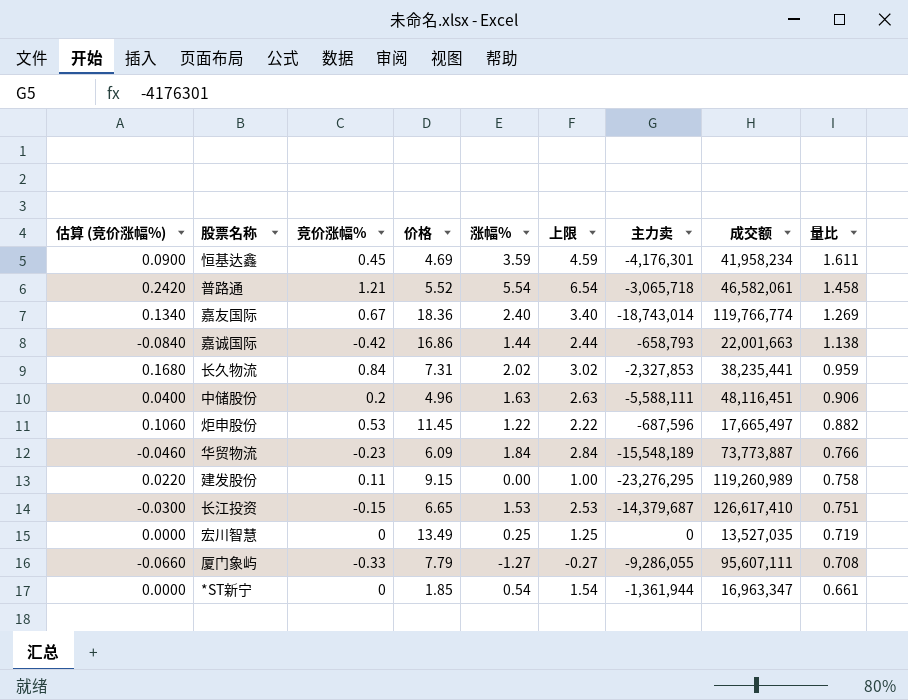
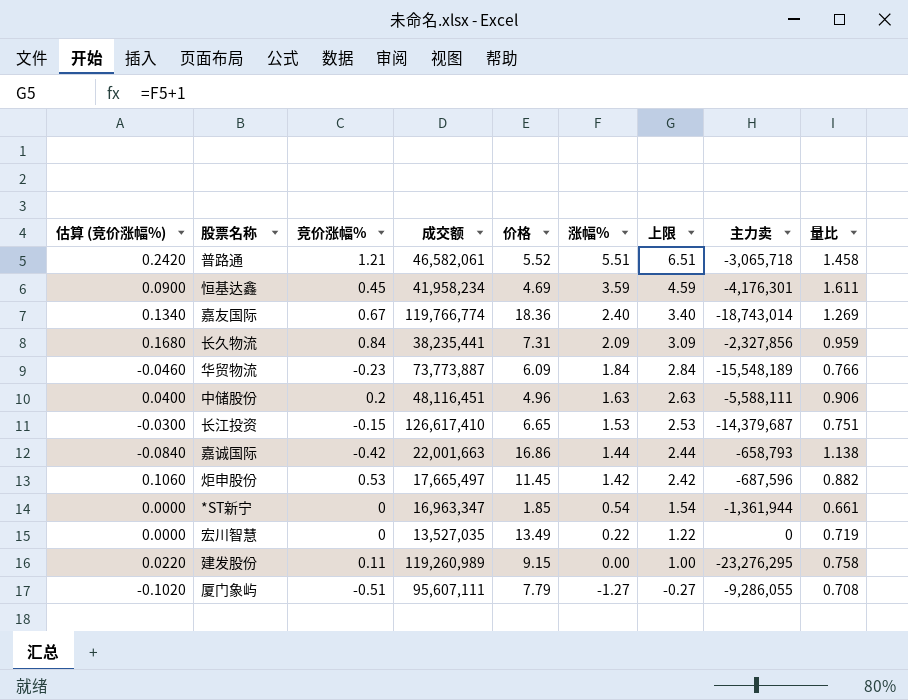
row order: 量比 descending -> 涨幅% descending
column 成交额 | position: 8 -> 4
普路通 | 涨幅%: 5.54 -> 5.51
普路通 | 上限: 6.54 -> 6.51
长久物流 | 涨幅%: 2.02 -> 2.09
长久物流 | 上限: 3.02 -> 3.09
长久物流 | 主力卖: -2,327,853 -> -2,327,856
炬申股份 | 涨幅%: 1.22 -> 1.42
炬申股份 | 上限: 2.22 -> 2.42
宏川智慧 | 涨幅%: 0.25 -> 0.22
宏川智慧 | 上限: 1.25 -> 1.22
厦门象屿 | 估算 (竞价涨幅%): -0.0660 -> -0.1020
厦门象屿 | 竞价涨幅%: -0.33 -> -0.51

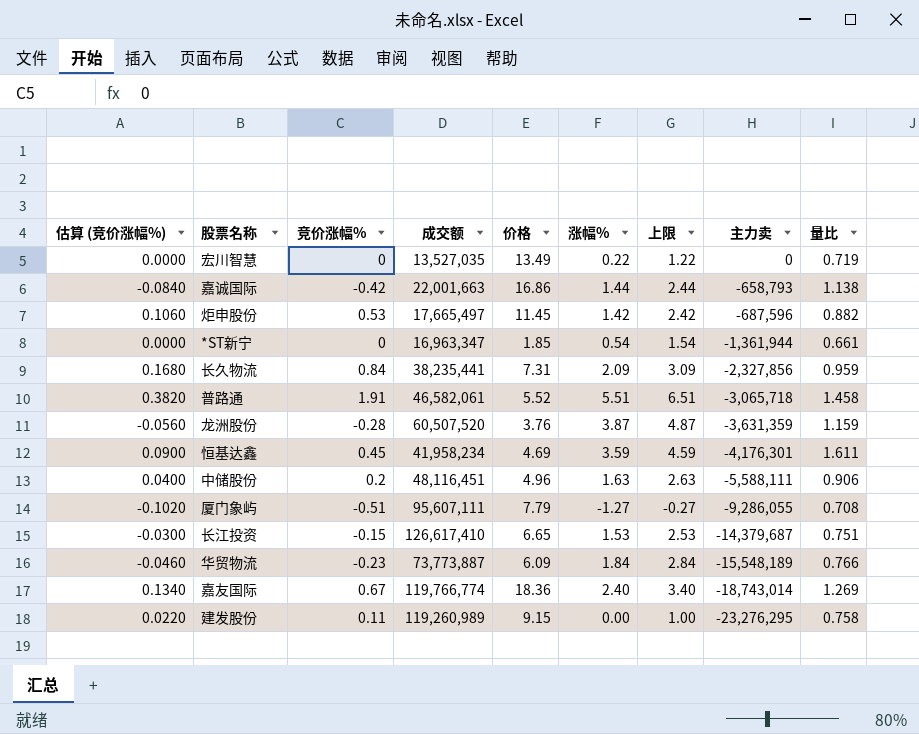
row order: 涨幅% descending -> 主力卖 descending
普路通 | 估算 (竞价涨幅%): 0.2420 -> 0.3820
普路通 | 竞价涨幅%: 1.21 -> 1.91
row 龙洲股份: none -> -0.0560 | -0.28 | 60,507,520 | 3.76 | 3.87 | 4.87 | -3,631,359 | 1.159

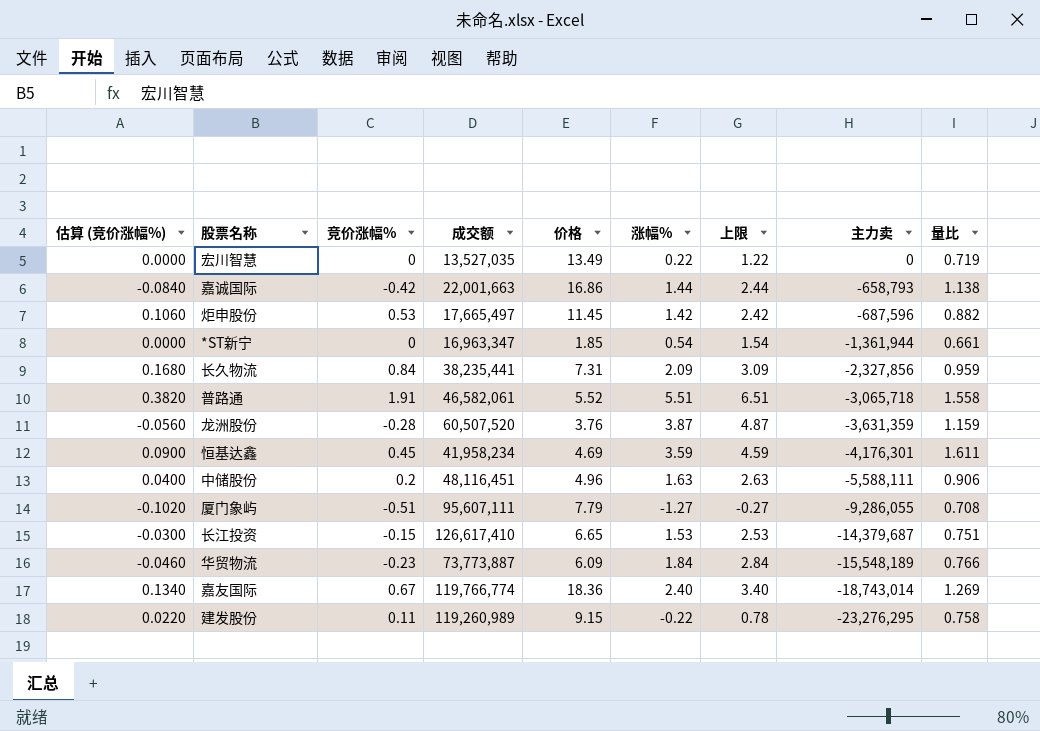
普路通 | 量比: 1.458 -> 1.558
建发股份 | 涨幅%: 0.00 -> -0.22
建发股份 | 上限: 1.00 -> 0.78

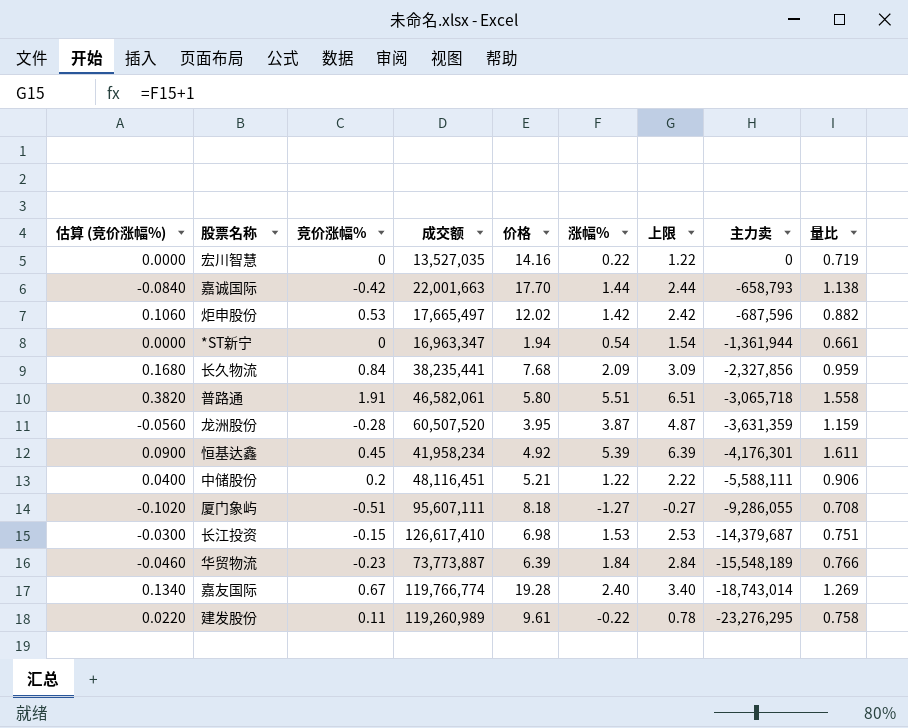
宏川智慧 | 价格: 13.49 -> 14.16
嘉诚国际 | 价格: 16.86 -> 17.70
炬申股份 | 价格: 11.45 -> 12.02
*ST新宁 | 价格: 1.85 -> 1.94
长久物流 | 价格: 7.31 -> 7.68
普路通 | 价格: 5.52 -> 5.80
龙洲股份 | 价格: 3.76 -> 3.95
恒基达鑫 | 价格: 4.69 -> 4.92
恒基达鑫 | 涨幅%: 3.59 -> 5.39
恒基达鑫 | 上限: 4.59 -> 6.39
中储股份 | 价格: 4.96 -> 5.21
中储股份 | 涨幅%: 1.63 -> 1.22
中储股份 | 上限: 2.63 -> 2.22
厦门象屿 | 价格: 7.79 -> 8.18
长江投资 | 价格: 6.65 -> 6.98
华贸物流 | 价格: 6.09 -> 6.39
嘉友国际 | 价格: 18.36 -> 19.28
建发股份 | 价格: 9.15 -> 9.61

